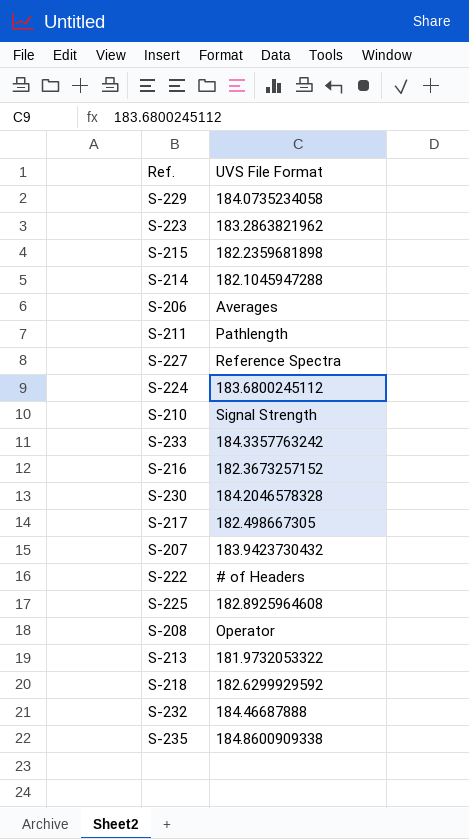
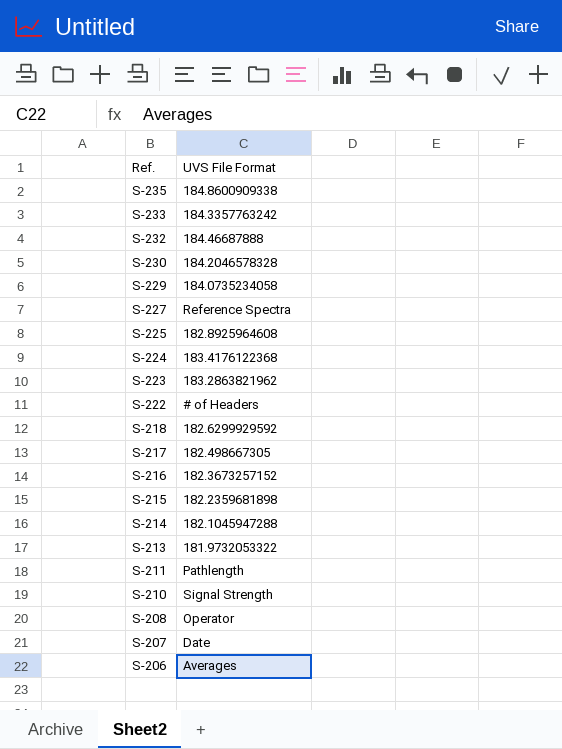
row order: none -> Ref. descending
S-224 | UVS File Format: 183.6800245112 -> 183.4176122368
S-207 | UVS File Format: 183.9423730432 -> Date

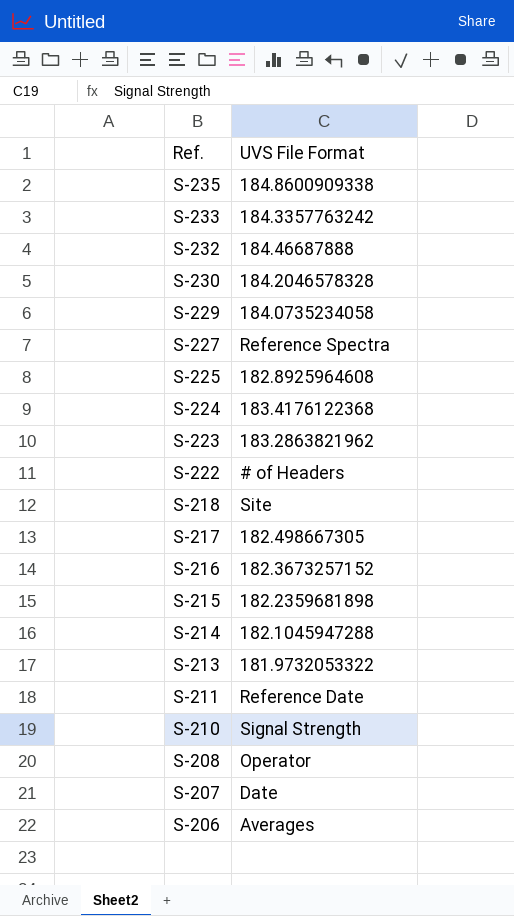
S-218 | UVS File Format: 182.6299929592 -> Site
S-211 | UVS File Format: Pathlength -> Reference Date

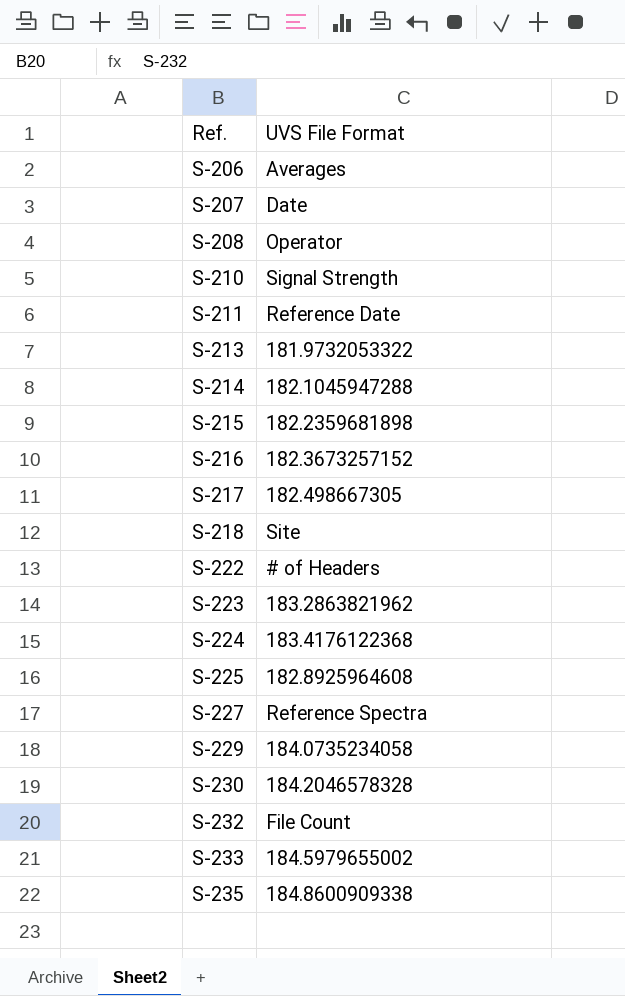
row order: Ref. descending -> Ref. ascending
S-232 | UVS File Format: 184.46687888 -> File Count
S-233 | UVS File Format: 184.3357763242 -> 184.5979655002

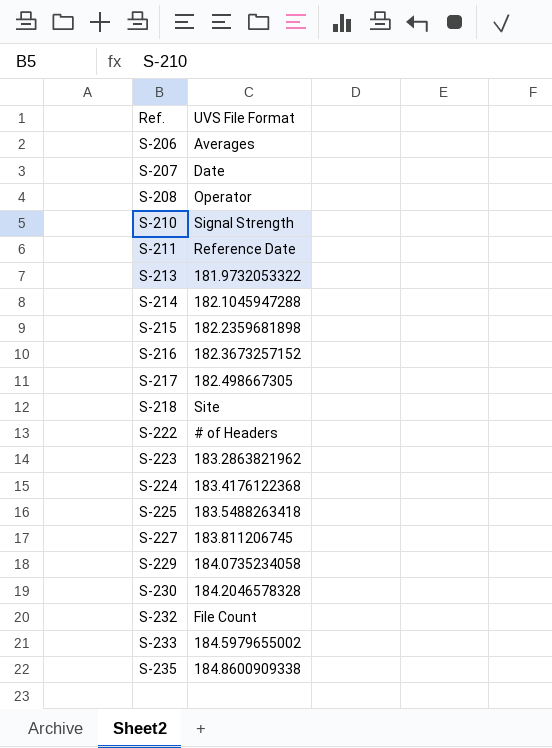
S-225 | UVS File Format: 182.8925964608 -> 183.5488263418
S-227 | UVS File Format: Reference Spectra -> 183.811206745

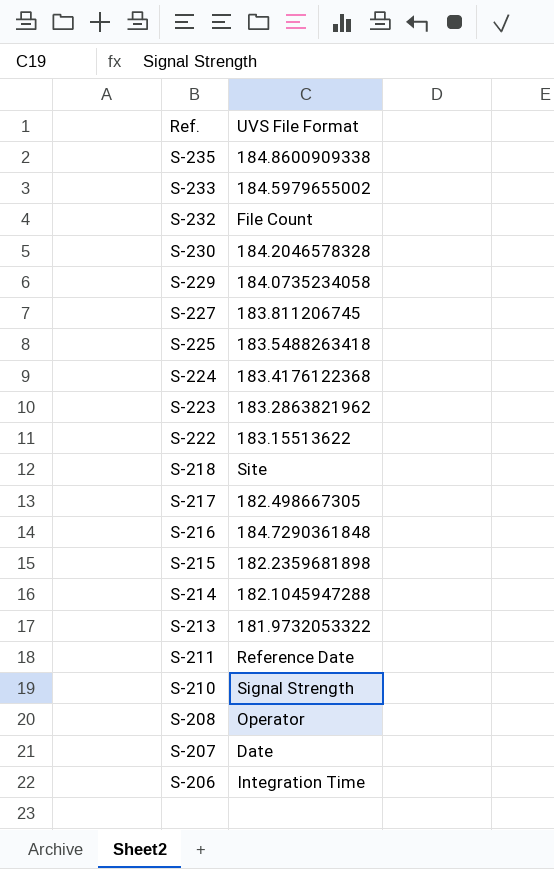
row order: Ref. ascending -> Ref. descending
S-222 | UVS File Format: # of Headers -> 183.15513622
S-216 | UVS File Format: 182.3673257152 -> 184.7290361848
S-206 | UVS File Format: Averages -> Integration Time

